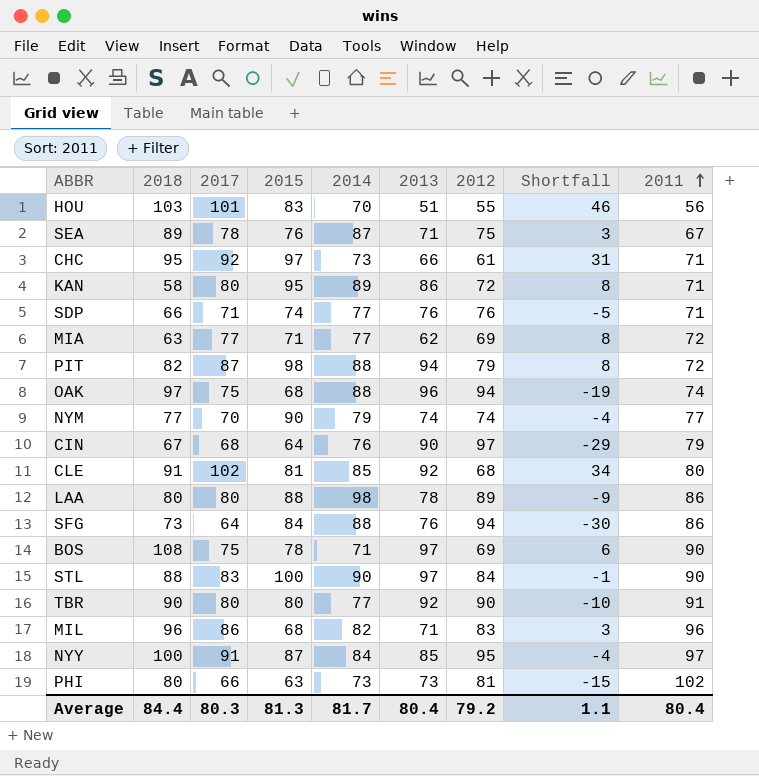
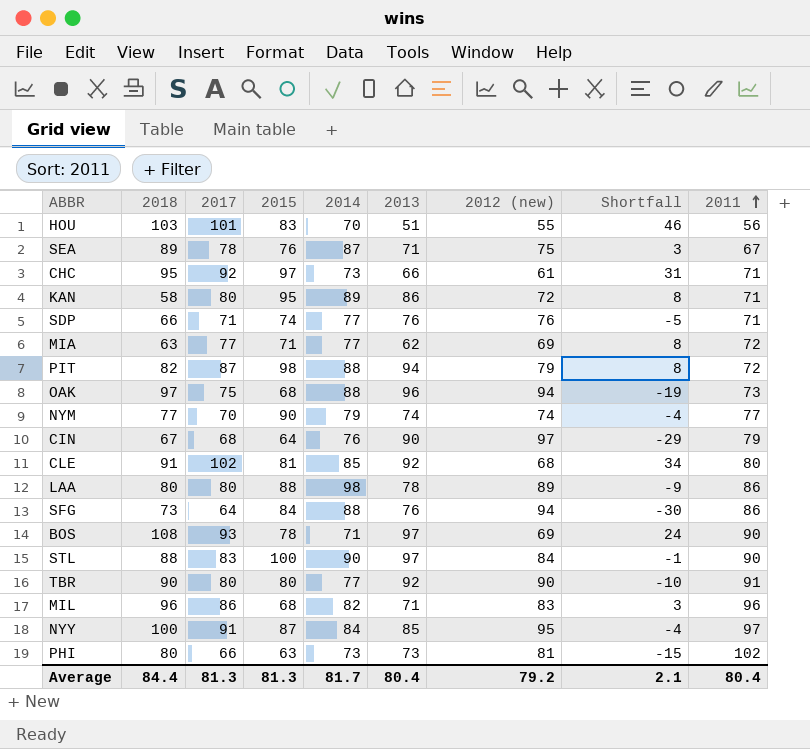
column name: 2012 -> 2012 (new)
OAK | 2011: 74 -> 73
BOS | 2017: 75 -> 93
BOS | Shortfall: 6 -> 24
Average | 2017: 80.3 -> 81.3
Average | Shortfall: 1.1 -> 2.1

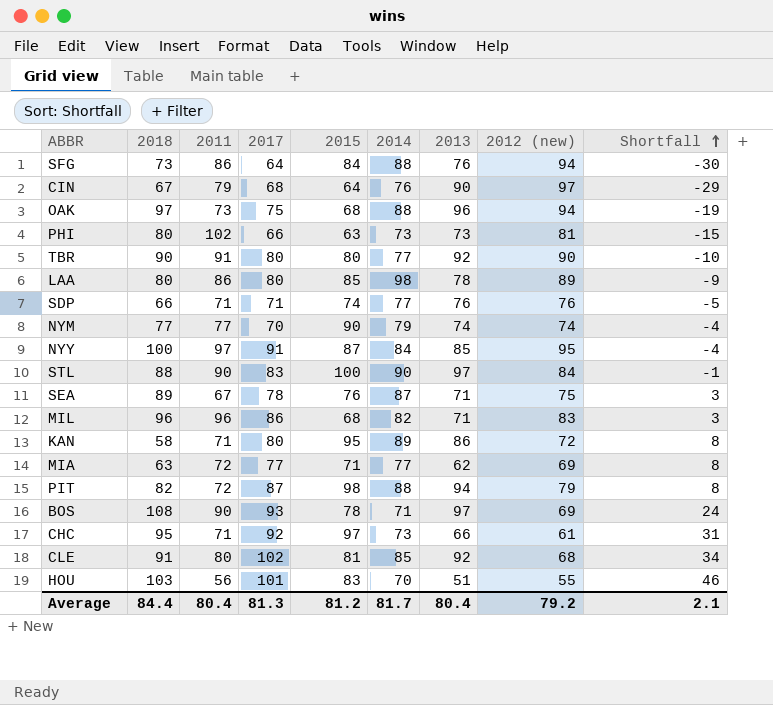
row order: 2011 ascending -> Shortfall ascending
column 2011 | position: 9 -> 3
LAA | 2015: 88 -> 85
Average | 2015: 81.3 -> 81.2

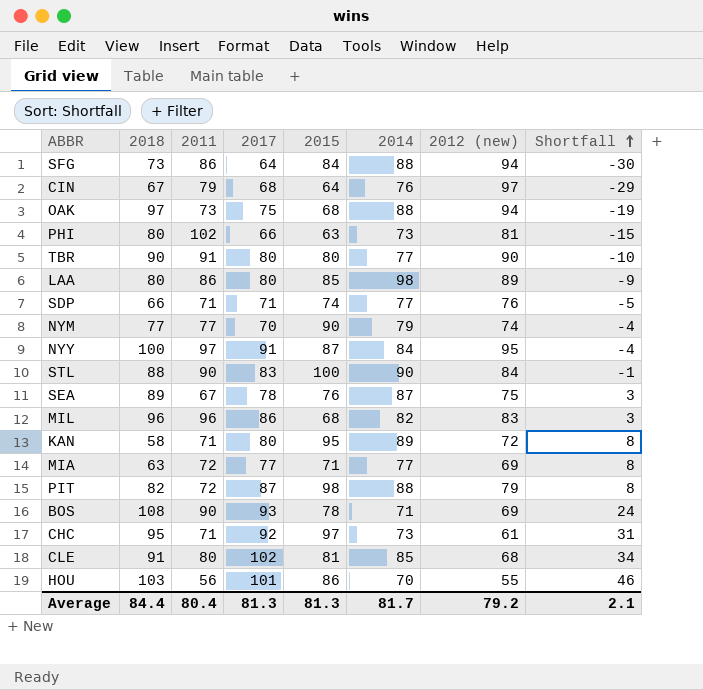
column 2013 | position: 7 -> none
HOU | 2015: 83 -> 86
Average | 2015: 81.2 -> 81.3

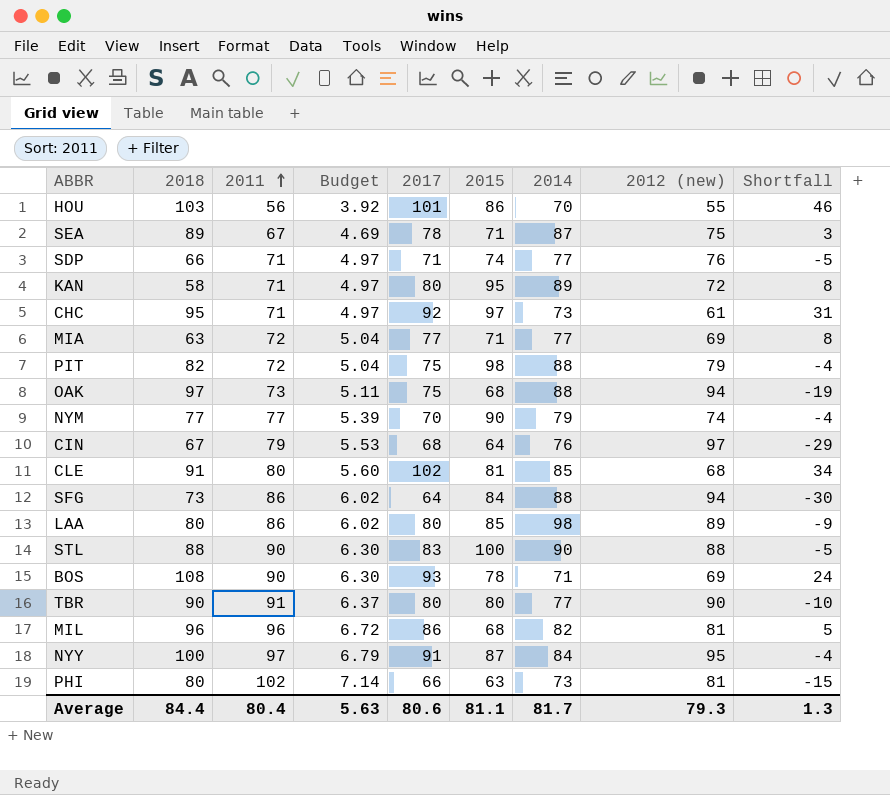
row order: Shortfall ascending -> 2011 ascending
column Budget | formula: none -> [2011] * 0.07
SEA | 2015: 76 -> 71
PIT | 2017: 87 -> 75
PIT | Shortfall: 8 -> -4
STL | 2012 (new): 84 -> 88
STL | Shortfall: -1 -> -5
MIL | 2012 (new): 83 -> 81
MIL | Shortfall: 3 -> 5
Average | 2017: 81.3 -> 80.6
Average | 2015: 81.3 -> 81.1
Average | 2012 (new): 79.2 -> 79.3
Average | Shortfall: 2.1 -> 1.3

